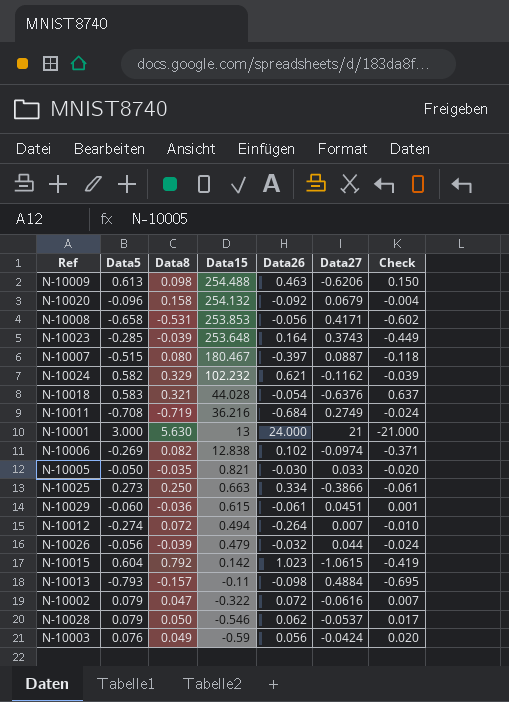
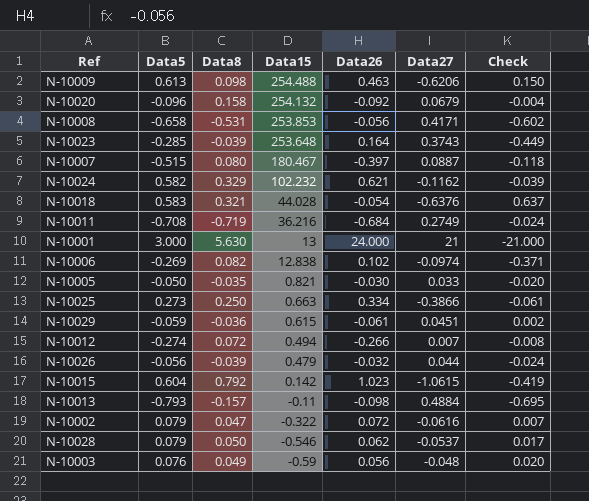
N-10029 | Data5: -0.060 -> -0.059
N-10029 | Check: 0.001 -> 0.002
N-10012 | Data26: -0.264 -> -0.266
N-10012 | Check: -0.010 -> -0.008
N-10003 | Data27: -0.0424 -> -0.048

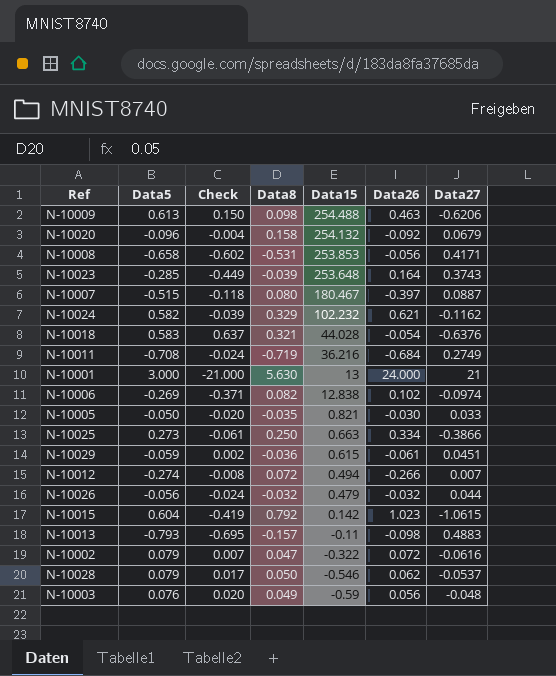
column Check | position: 7 -> 3
N-10026 | Data8: -0.039 -> -0.032
N-10013 | Data27: 0.4884 -> 0.4883

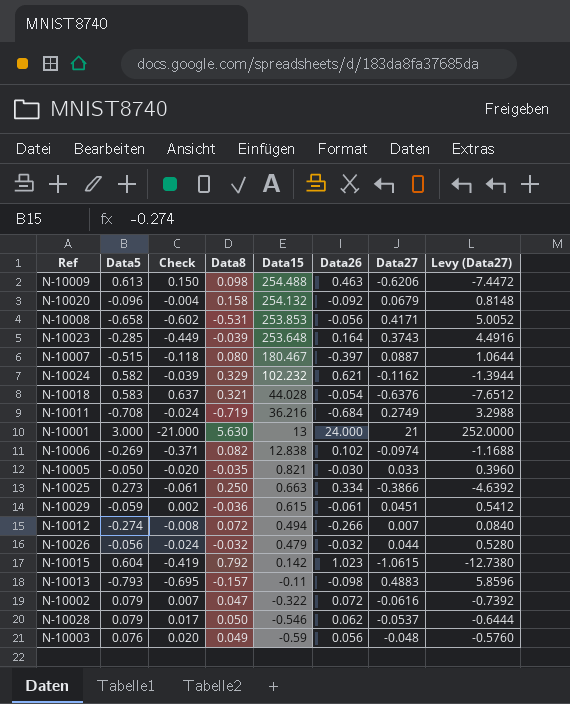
column Levy (Data27) | formula: none -> [Data27] * 12

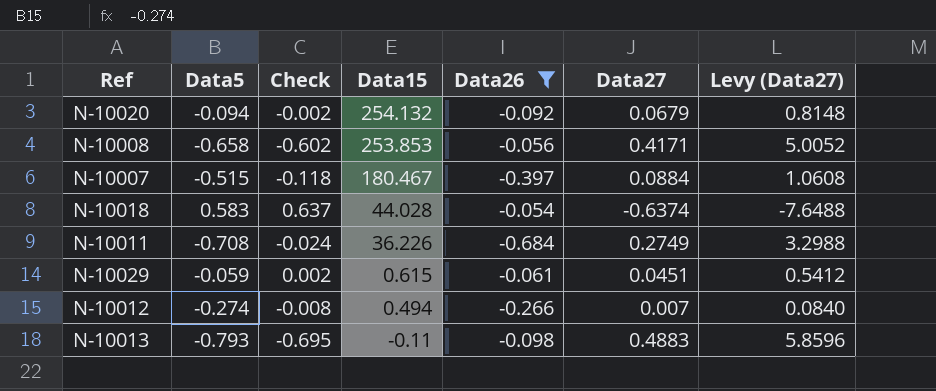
filter: none -> Data26 <= -0.054
column Data8 | position: 4 -> none
N-10020 | Data5: -0.096 -> -0.094
N-10020 | Check: -0.004 -> -0.002
N-10007 | Data27: 0.0887 -> 0.0884
N-10007 | Levy (Data27): 1.0644 -> 1.0608
N-10018 | Data27: -0.6376 -> -0.6374
N-10018 | Levy (Data27): -7.6512 -> -7.6488
N-10011 | Data15: 36.216 -> 36.226

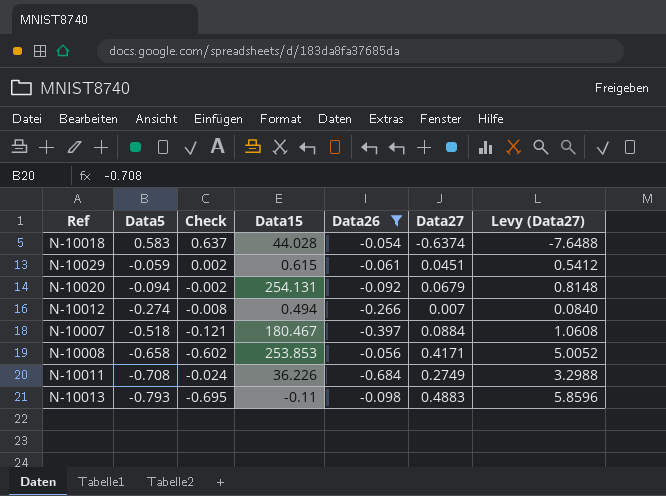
row order: Data15 descending -> Data5 descending
N-10020 | Data15: 254.132 -> 254.131
N-10007 | Data5: -0.515 -> -0.518
N-10007 | Check: -0.118 -> -0.121

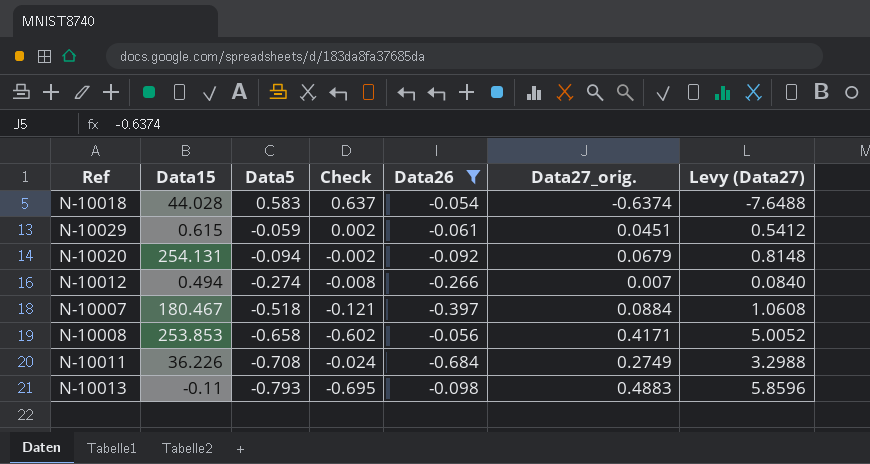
column Data15 | position: 4 -> 2
column name: Data27 -> Data27_orig.

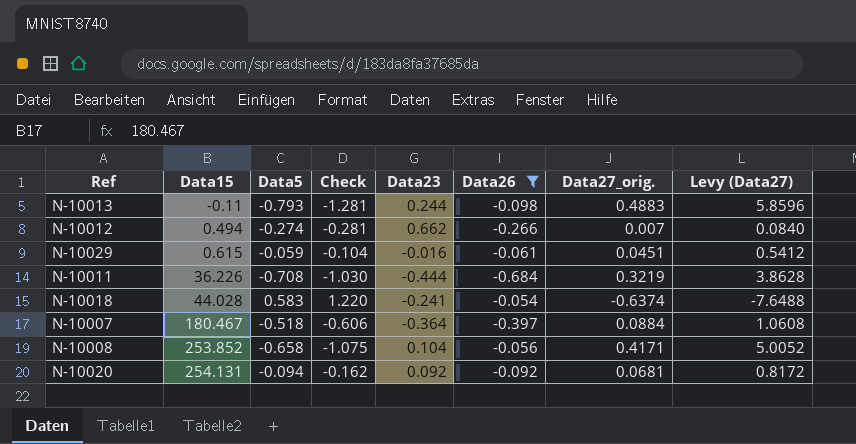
row order: Data5 descending -> Data15 ascending
column Check | formula: [Data5] - [Data26] -> [Data5] - [Data27_orig.]
column Data23 | position: none -> 5
N-10011 | Data27_orig.: 0.2749 -> 0.3219
N-10011 | Levy (Data27): 3.2988 -> 3.8628
N-10008 | Data15: 253.853 -> 253.852
N-10020 | Data27_orig.: 0.0679 -> 0.0681
N-10020 | Levy (Data27): 0.8148 -> 0.8172

